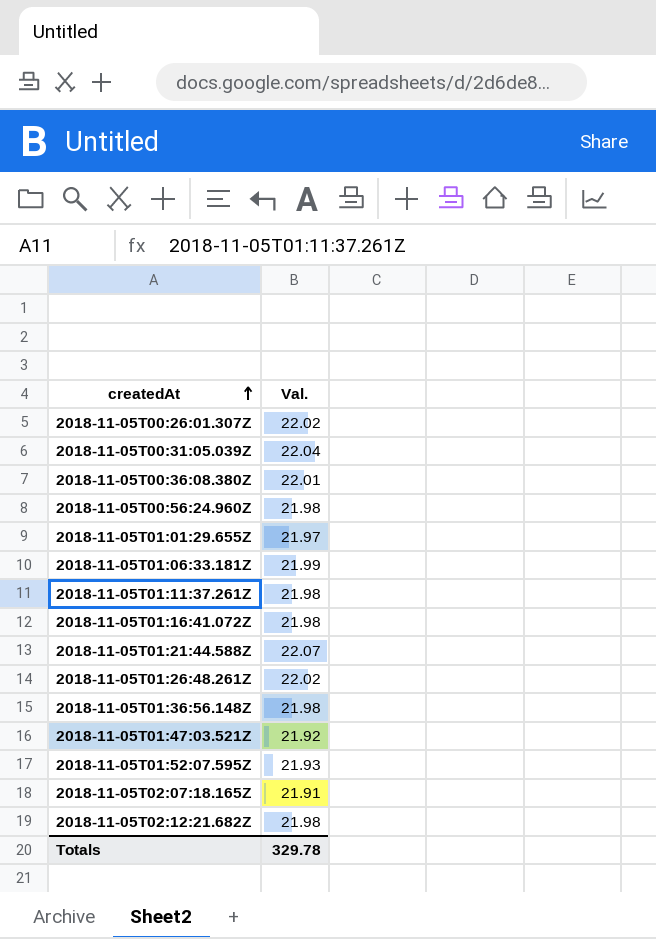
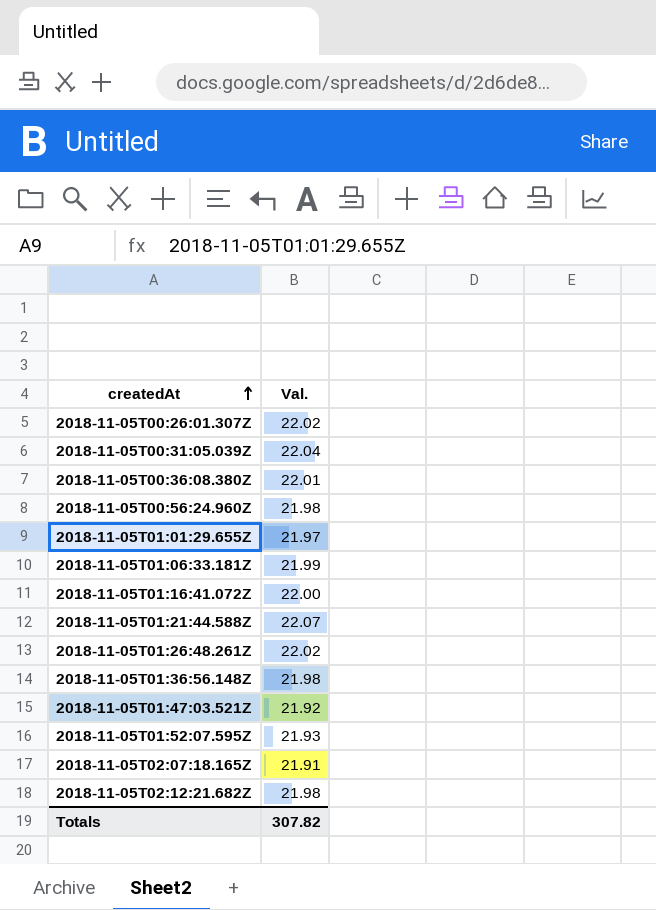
row 2018-11-05T01:11:37.261Z: 21.98 -> none
2018-11-05T01:16:41.072Z | Val.: 21.98 -> 22.00
Totals | Val.: 329.78 -> 307.82

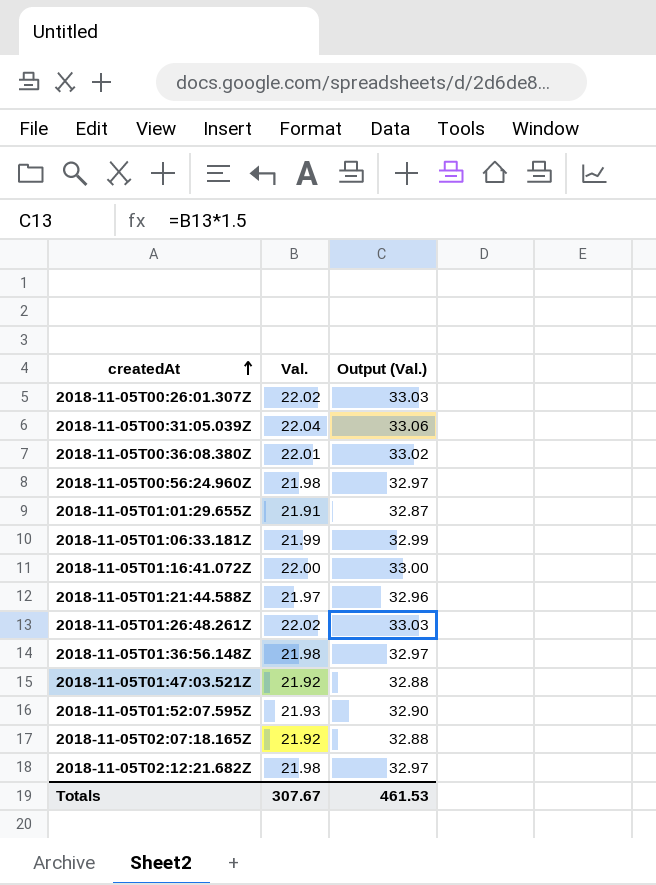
column Output (Val.) | formula: none -> [Val.] * 1.5
2018-11-05T01:01:29.655Z | Val.: 21.97 -> 21.91
2018-11-05T01:21:44.588Z | Val.: 22.07 -> 21.97
2018-11-05T02:07:18.165Z | Val.: 21.91 -> 21.92
Totals | Val.: 307.82 -> 307.67

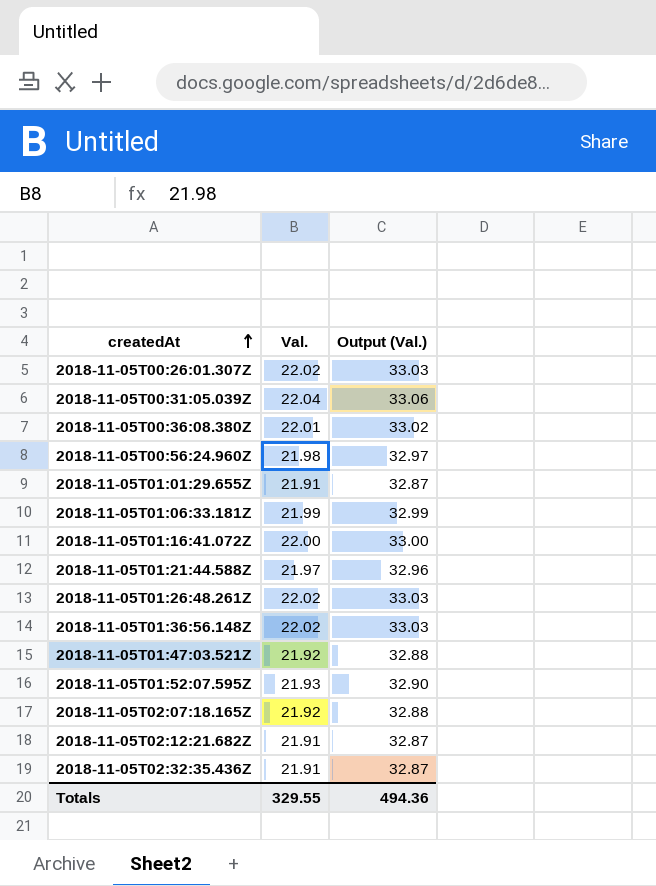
2018-11-05T01:36:56.148Z | Val.: 21.98 -> 22.02
2018-11-05T01:36:56.148Z | Output (Val.): 32.97 -> 33.03
2018-11-05T02:12:21.682Z | Val.: 21.98 -> 21.91
2018-11-05T02:12:21.682Z | Output (Val.): 32.97 -> 32.87
row 2018-11-05T02:32:35.436Z: none -> 21.91 | 32.87
Totals | Val.: 307.67 -> 329.55
Totals | Output (Val.): 461.53 -> 494.36

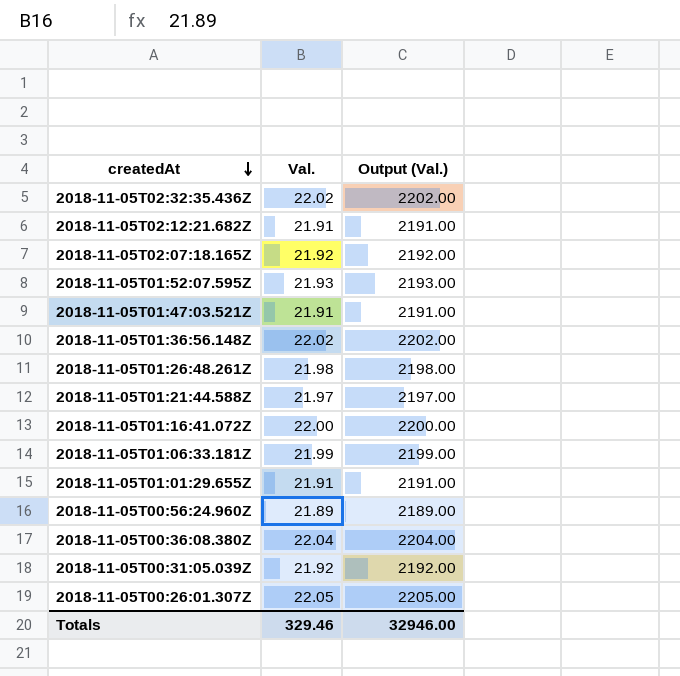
row order: createdAt ascending -> createdAt descending
column Output (Val.) | formula: [Val.] * 1.5 -> [Val.] * 100
2018-11-05T02:32:35.436Z | Val.: 21.91 -> 22.02
2018-11-05T01:47:03.521Z | Val.: 21.92 -> 21.91
2018-11-05T01:26:48.261Z | Val.: 22.02 -> 21.98
2018-11-05T00:56:24.960Z | Val.: 21.98 -> 21.89
2018-11-05T00:36:08.380Z | Val.: 22.01 -> 22.04
2018-11-05T00:31:05.039Z | Val.: 22.04 -> 21.92
2018-11-05T00:26:01.307Z | Val.: 22.02 -> 22.05
Totals | Val.: 329.55 -> 329.46
Totals | Output (Val.): 494.36 -> 32946.00

